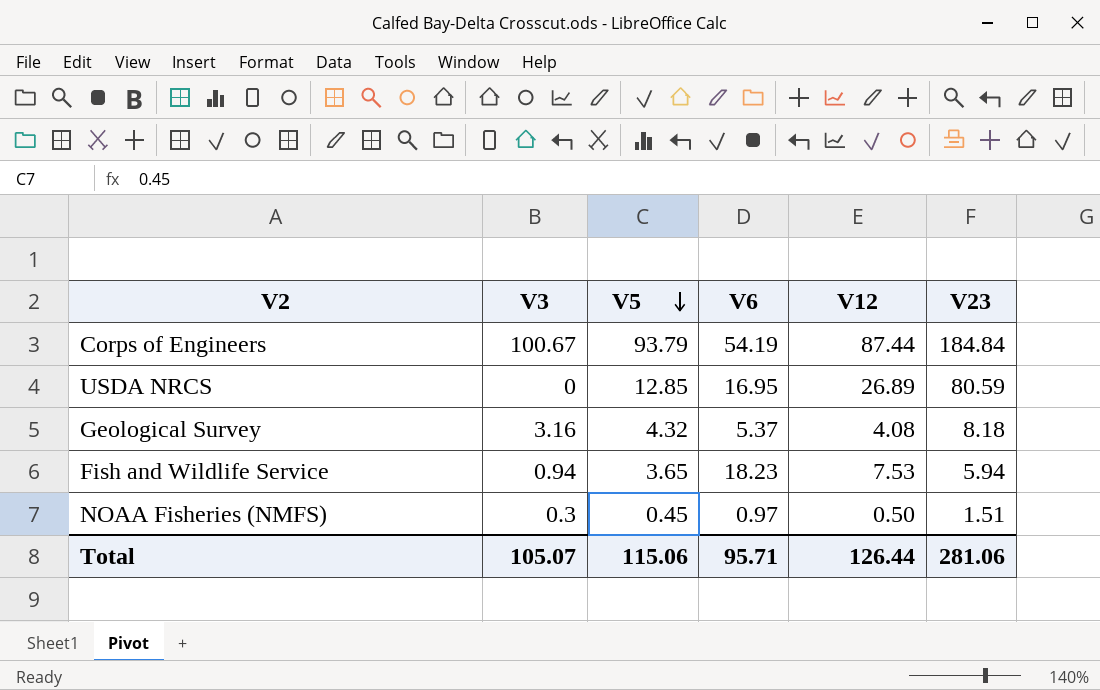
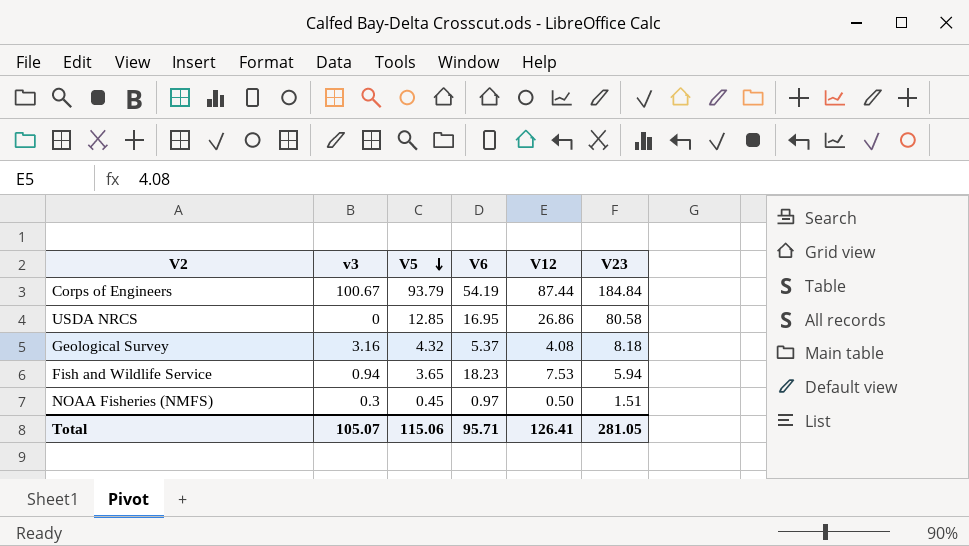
column name: V3 -> v3
USDA NRCS | V12: 26.89 -> 26.86
USDA NRCS | V23: 80.59 -> 80.58
Total | V12: 126.44 -> 126.41
Total | V23: 281.06 -> 281.05

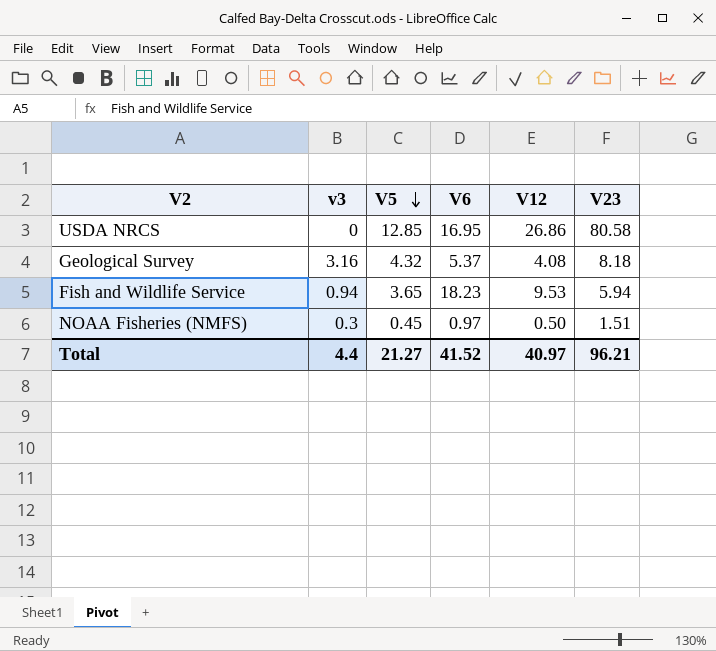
row Corps of Engineers: 100.67 | 93.79 | 54.19 | 87.44 | 184.84 -> none
Fish and Wildlife Service | V12: 7.53 -> 9.53
Total | v3: 105.07 -> 4.4
Total | V5: 115.06 -> 21.27
Total | V6: 95.71 -> 41.52
Total | V12: 126.41 -> 40.97
Total | V23: 281.05 -> 96.21

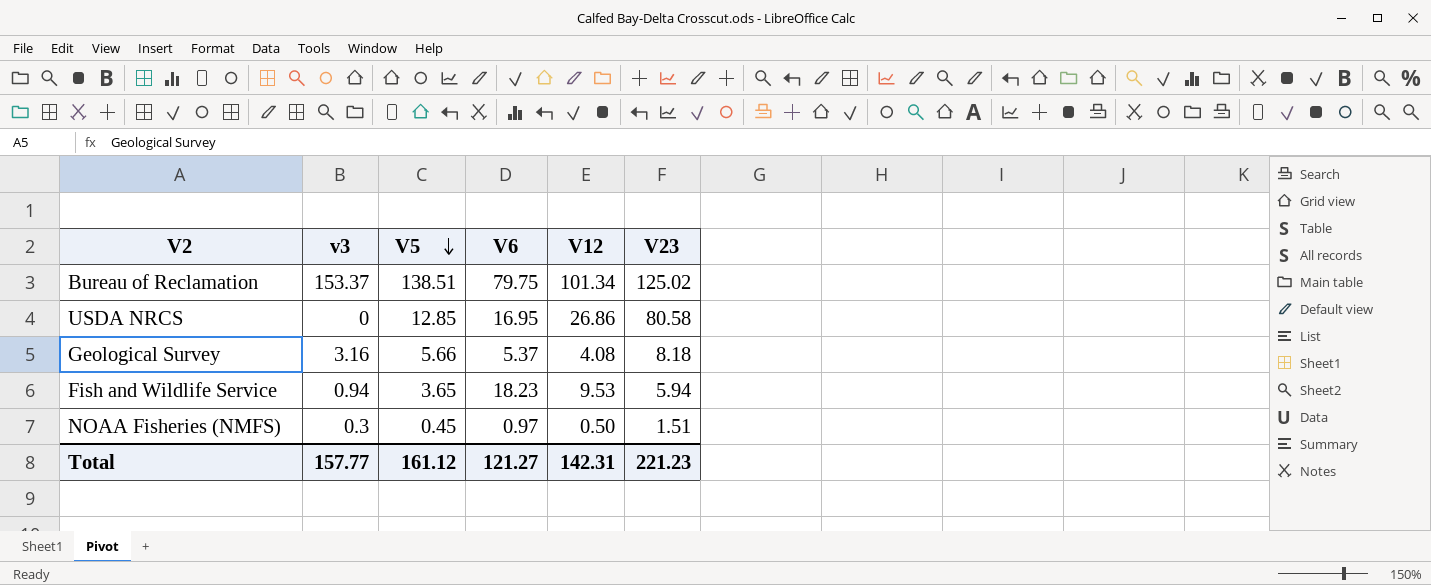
row Bureau of Reclamation: none -> 153.37 | 138.51 | 79.75 | 101.34 | 125.02
Geological Survey | V5: 4.32 -> 5.66
Total | v3: 4.4 -> 157.77
Total | V5: 21.27 -> 161.12
Total | V6: 41.52 -> 121.27
Total | V12: 40.97 -> 142.31
Total | V23: 96.21 -> 221.23

